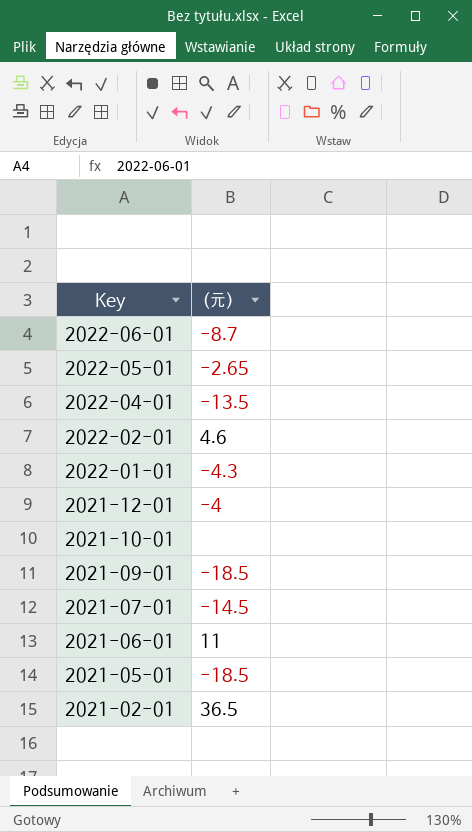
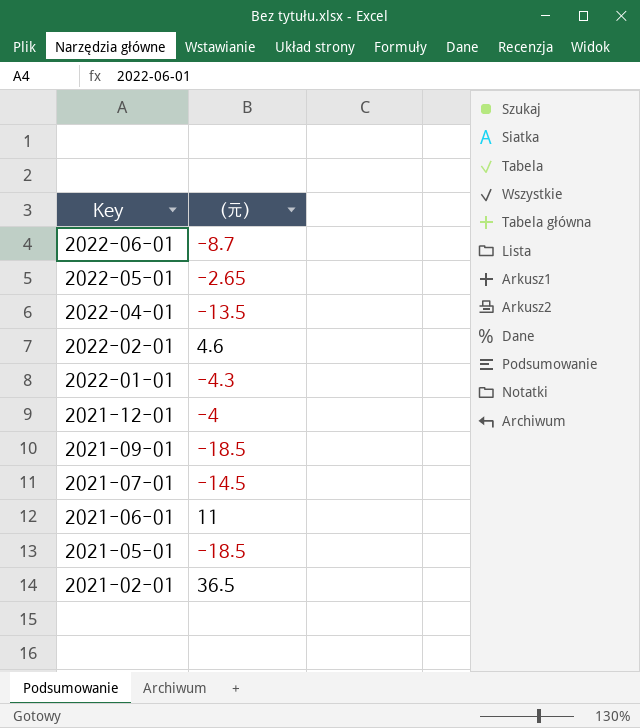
row 2021-10-01: none -> none

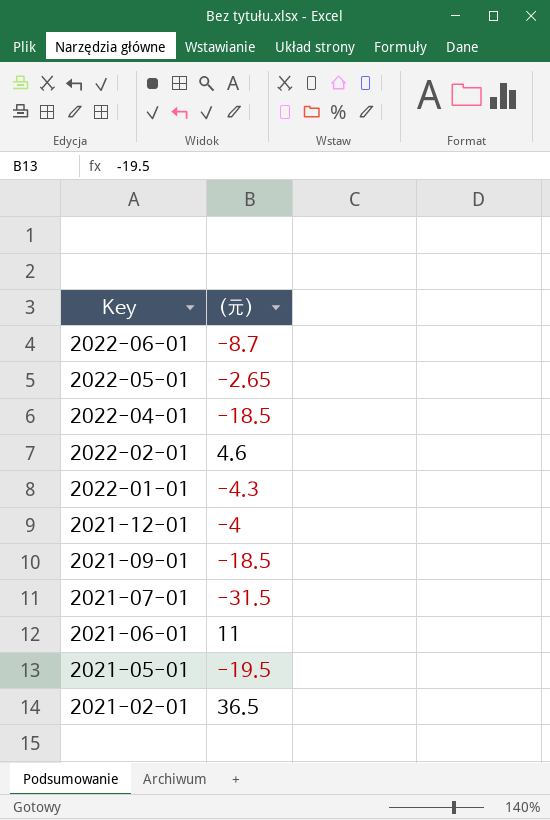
2022-04-01 | (元): -13.5 -> -18.5
2021-07-01 | (元): -14.5 -> -31.5
2021-05-01 | (元): -18.5 -> -19.5

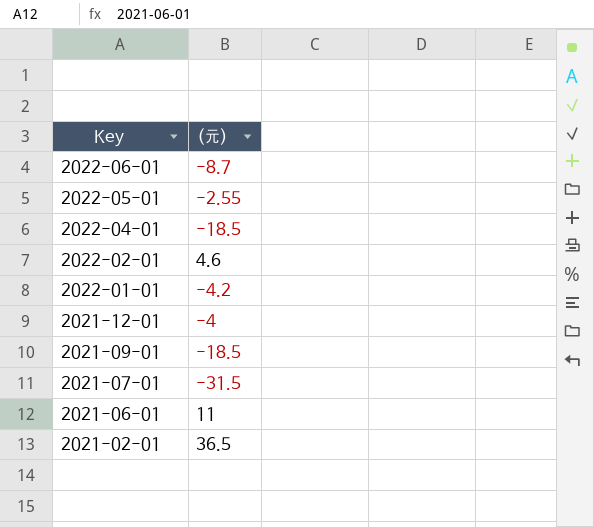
row 2021-05-01: -19.5 -> none
2022-05-01 | (元): -2.65 -> -2.55
2022-01-01 | (元): -4.3 -> -4.2

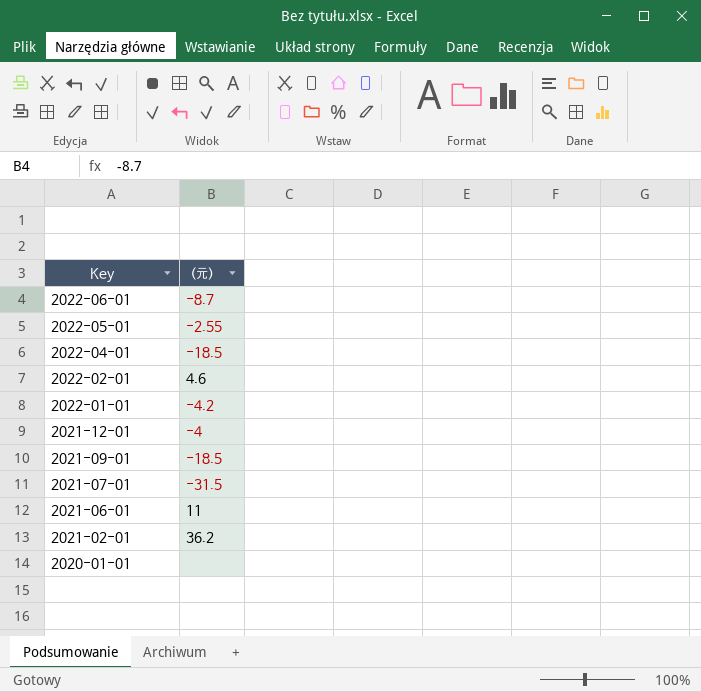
2021-02-01 | (元): 36.5 -> 36.2
row 2020-01-01: none -> none

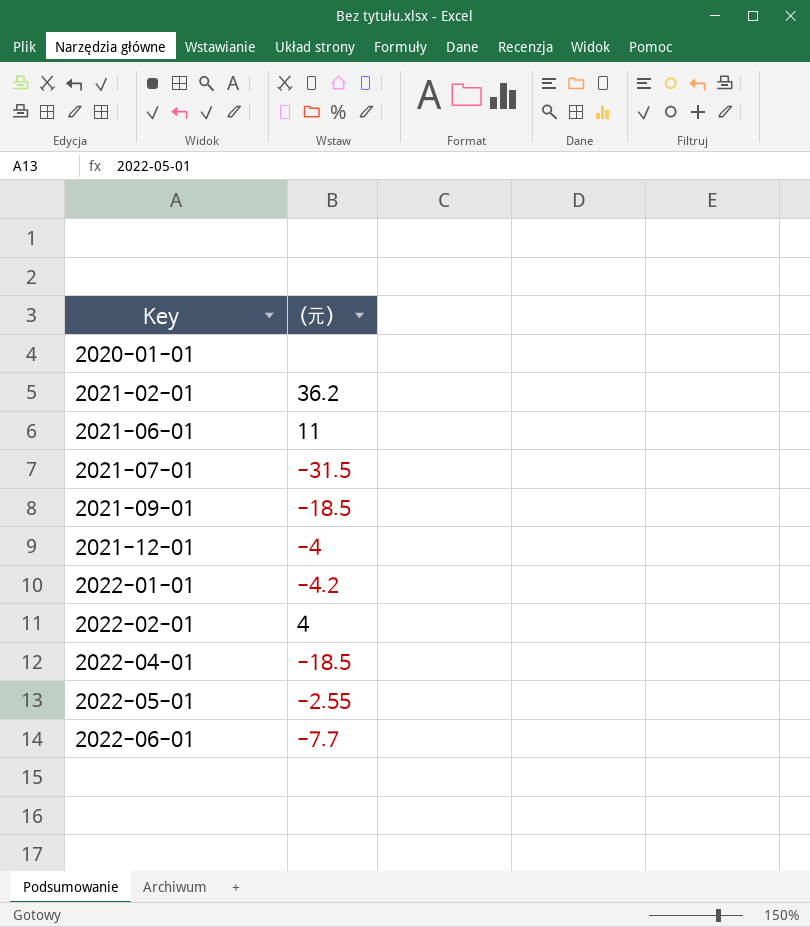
row order: Key descending -> Key ascending
2022-02-01 | (元): 4.6 -> 4
2022-06-01 | (元): -8.7 -> -7.7

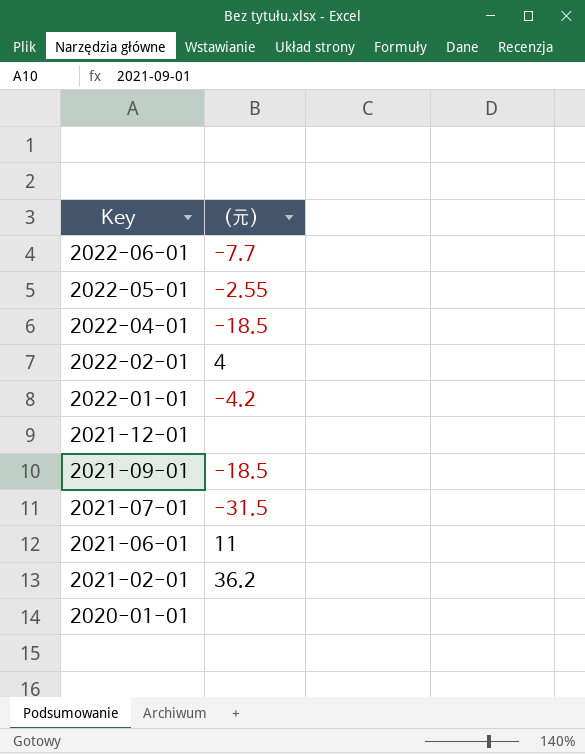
row order: Key ascending -> Key descending
2021-12-01 | (元): -4 -> none

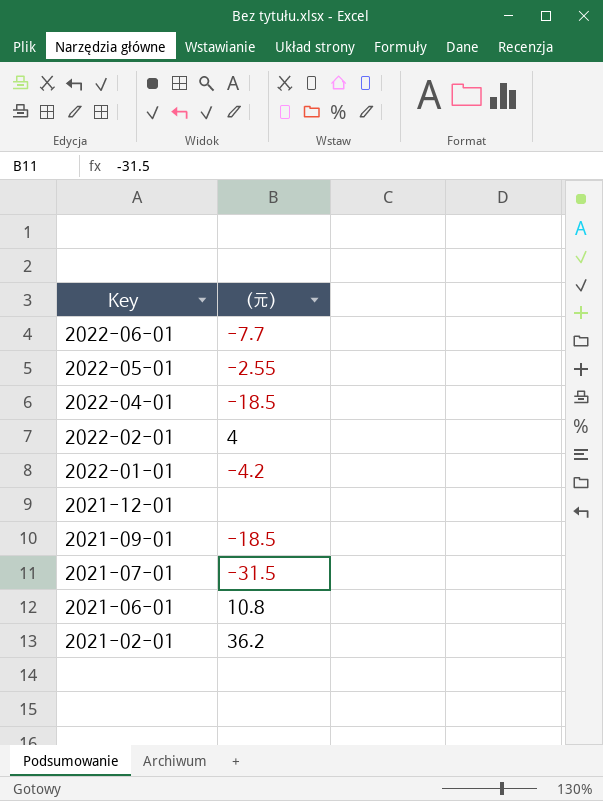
row 2020-01-01: none -> none
2021-06-01 | (元): 11 -> 10.8

